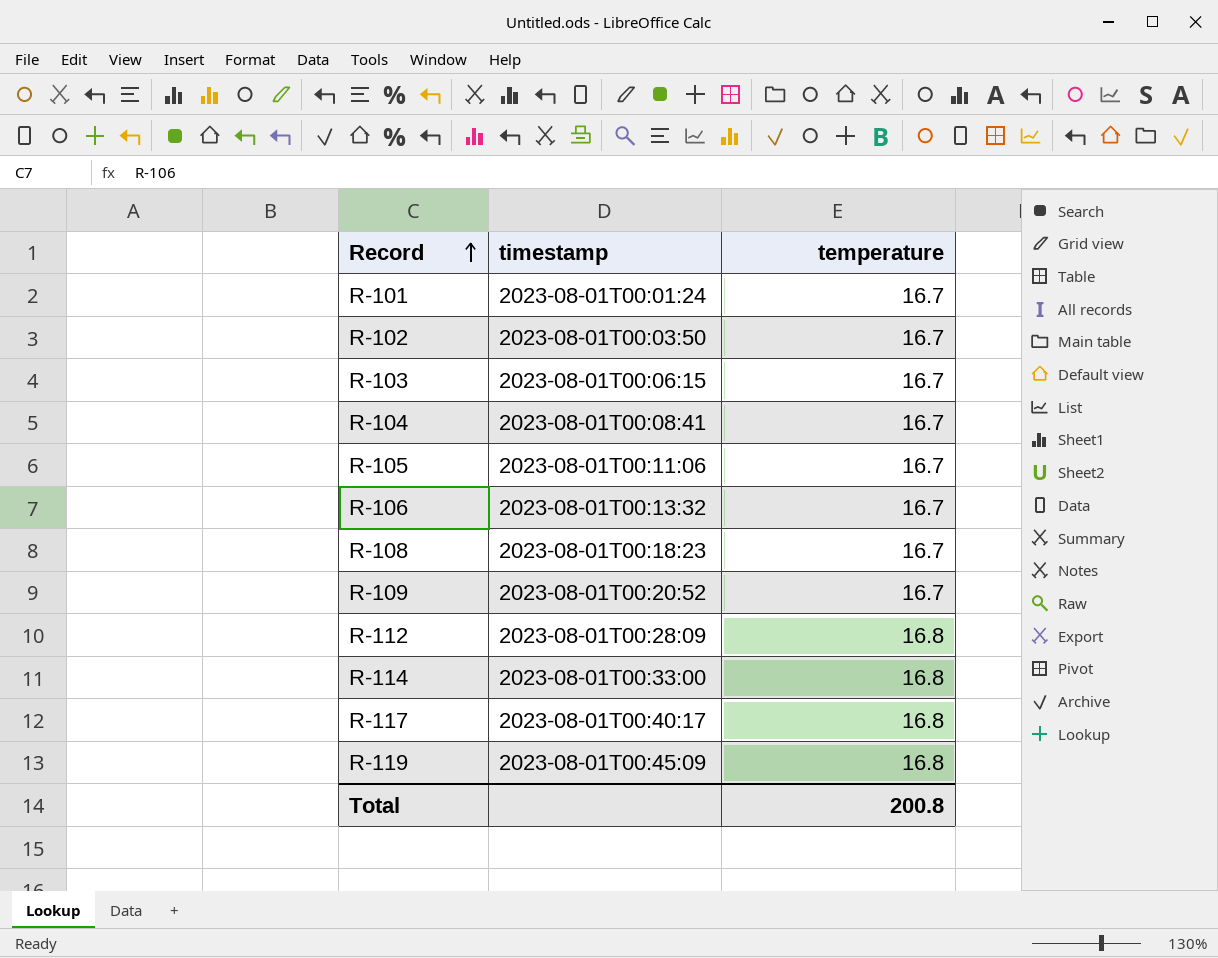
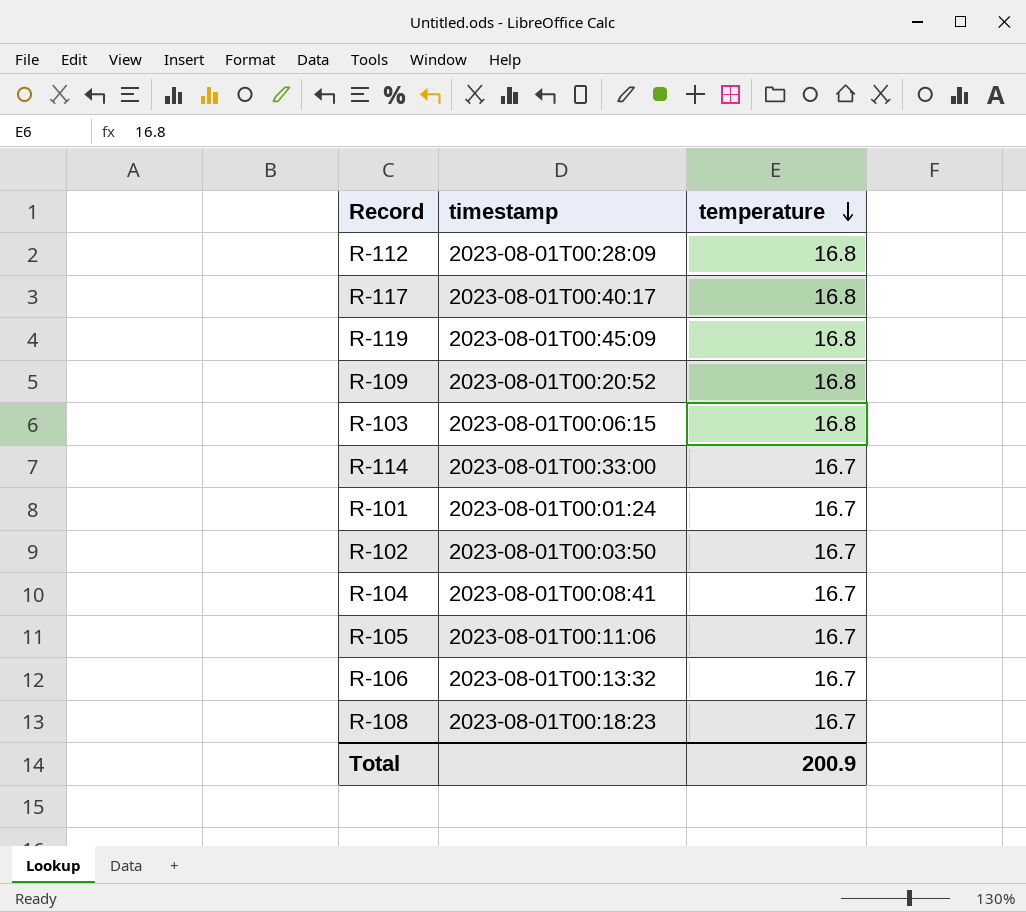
row order: Record ascending -> temperature descending
R-109 | temperature: 16.7 -> 16.8
R-103 | temperature: 16.7 -> 16.8
R-114 | temperature: 16.8 -> 16.7
Total | temperature: 200.8 -> 200.9

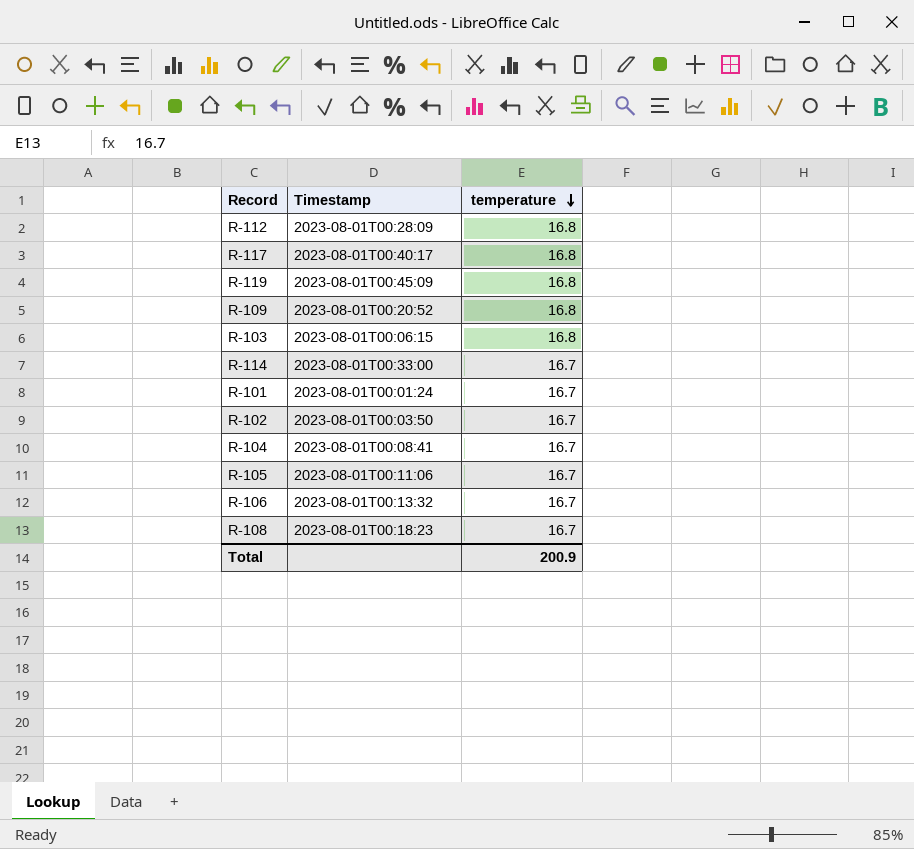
column name: timestamp -> Timestamp

